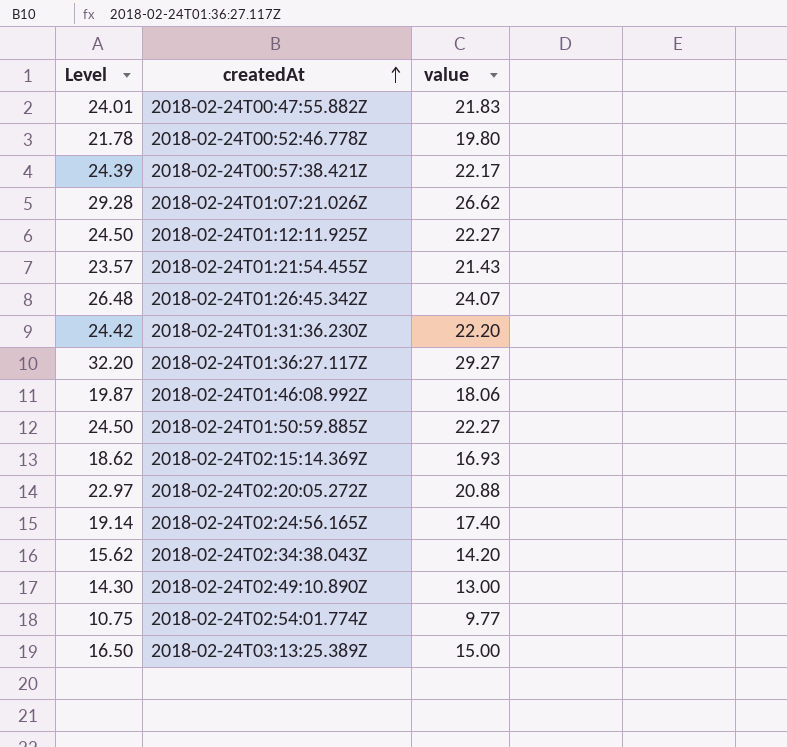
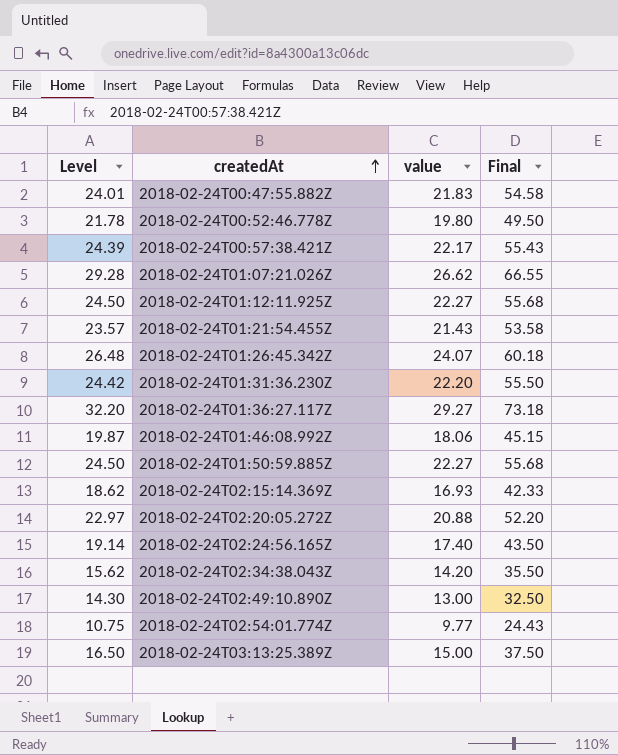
column Final | formula: none -> [value] * 2.5

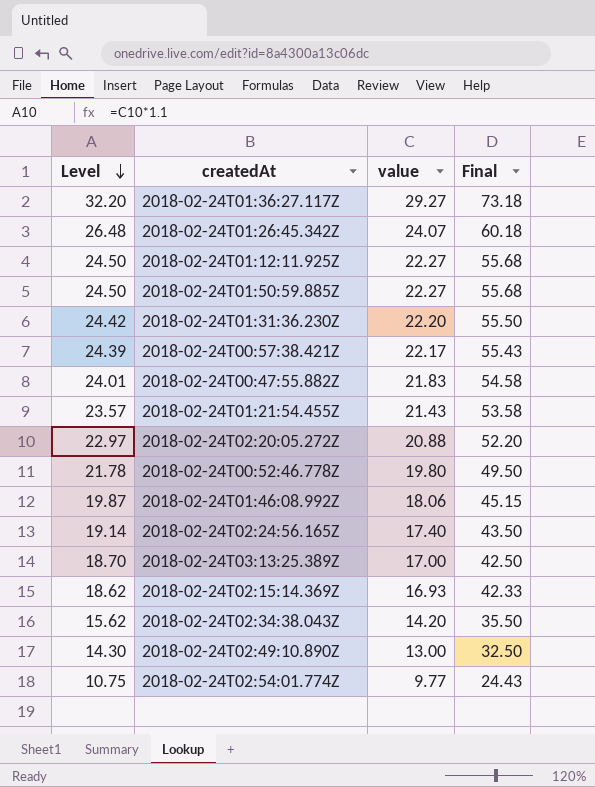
row order: createdAt ascending -> Level descending
row 2018-02-24T01:07:21.026Z: 29.28 | 26.62 | 66.55 -> none
2018-02-24T03:13:25.389Z | Level: 16.50 -> 18.70
2018-02-24T03:13:25.389Z | value: 15.00 -> 17.00
2018-02-24T03:13:25.389Z | Final: 37.50 -> 42.50

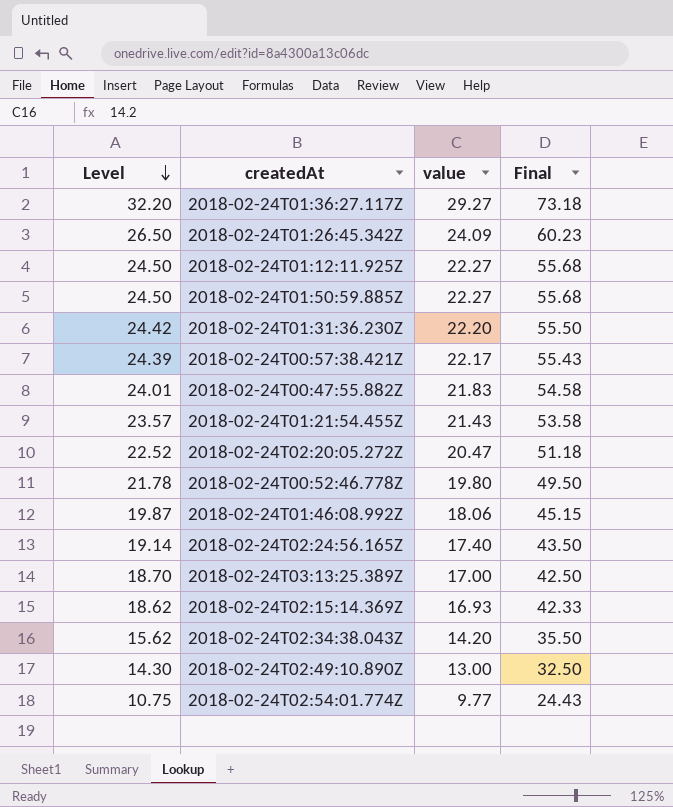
2018-02-24T01:26:45.342Z | Level: 26.48 -> 26.50
2018-02-24T01:26:45.342Z | value: 24.07 -> 24.09
2018-02-24T01:26:45.342Z | Final: 60.18 -> 60.23
2018-02-24T02:20:05.272Z | Level: 22.97 -> 22.52
2018-02-24T02:20:05.272Z | value: 20.88 -> 20.47
2018-02-24T02:20:05.272Z | Final: 52.20 -> 51.18

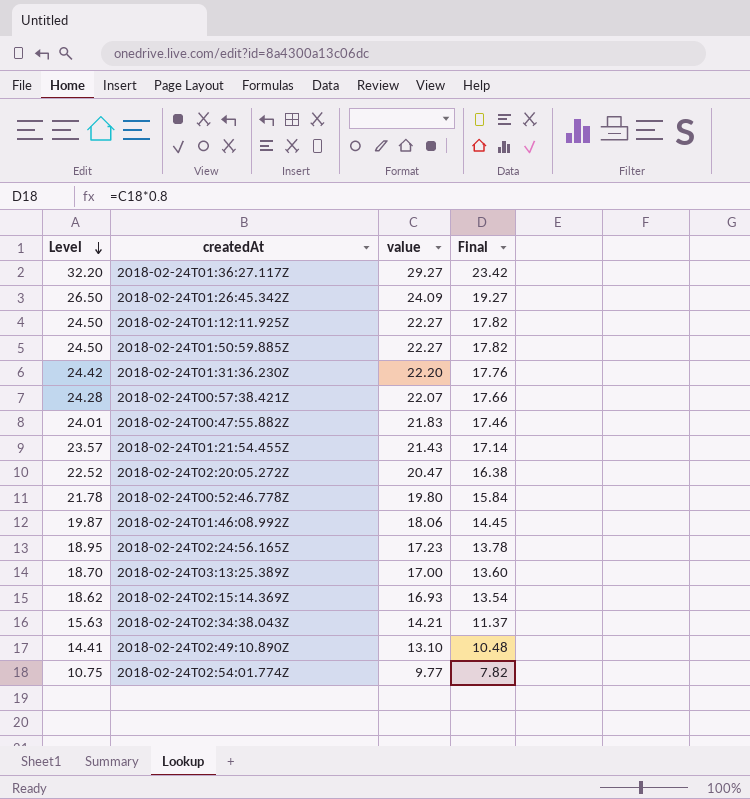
column Final | formula: [value] * 2.5 -> [value] * 0.8
2018-02-24T00:57:38.421Z | Level: 24.39 -> 24.28
2018-02-24T00:57:38.421Z | value: 22.17 -> 22.07
2018-02-24T02:24:56.165Z | Level: 19.14 -> 18.95
2018-02-24T02:24:56.165Z | value: 17.40 -> 17.23
2018-02-24T02:34:38.043Z | Level: 15.62 -> 15.63
2018-02-24T02:34:38.043Z | value: 14.20 -> 14.21
2018-02-24T02:49:10.890Z | Level: 14.30 -> 14.41
2018-02-24T02:49:10.890Z | value: 13.00 -> 13.10

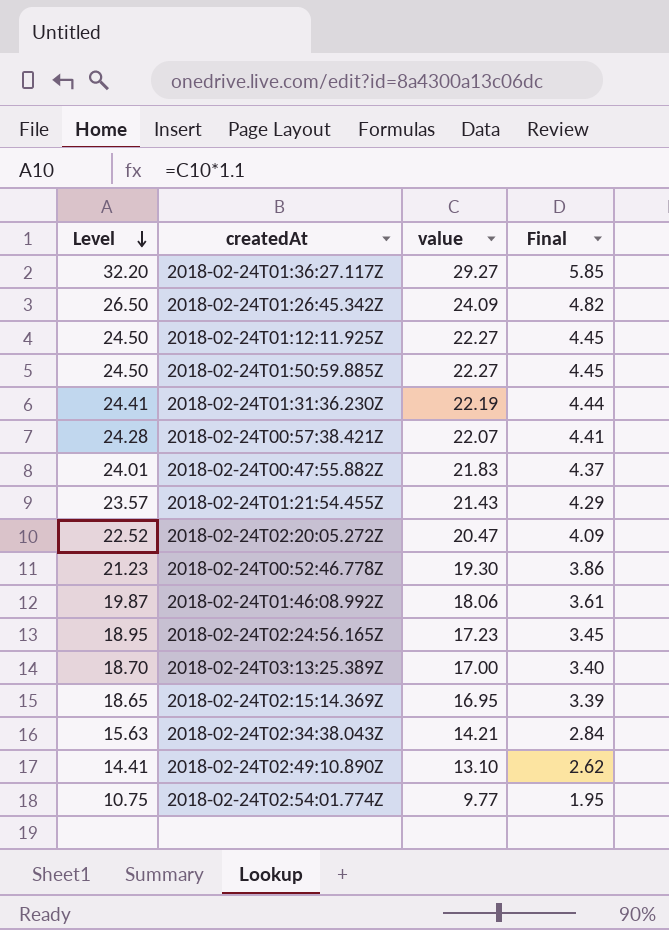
column Final | formula: [value] * 0.8 -> [value] * 0.2
2018-02-24T01:31:36.230Z | Level: 24.42 -> 24.41
2018-02-24T01:31:36.230Z | value: 22.20 -> 22.19
2018-02-24T00:52:46.778Z | Level: 21.78 -> 21.23
2018-02-24T00:52:46.778Z | value: 19.80 -> 19.30
2018-02-24T02:15:14.369Z | Level: 18.62 -> 18.65
2018-02-24T02:15:14.369Z | value: 16.93 -> 16.95

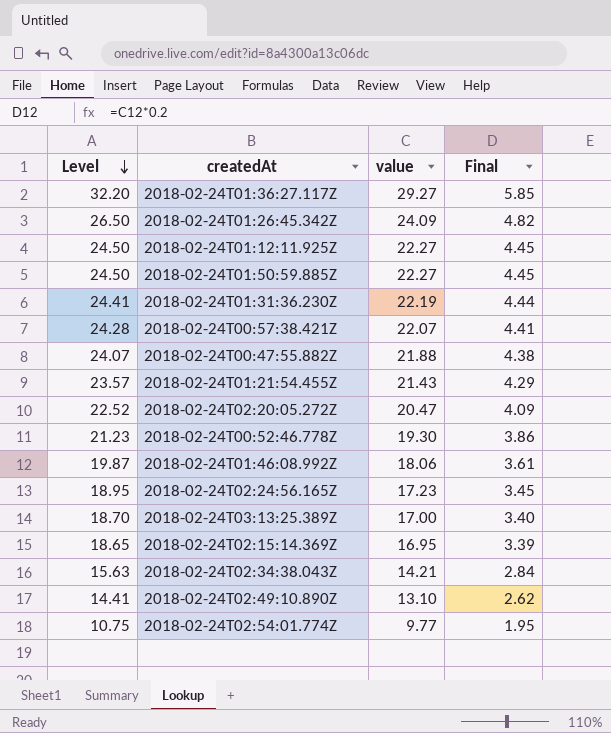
2018-02-24T00:47:55.882Z | Level: 24.01 -> 24.07
2018-02-24T00:47:55.882Z | value: 21.83 -> 21.88
2018-02-24T00:47:55.882Z | Final: 4.37 -> 4.38

